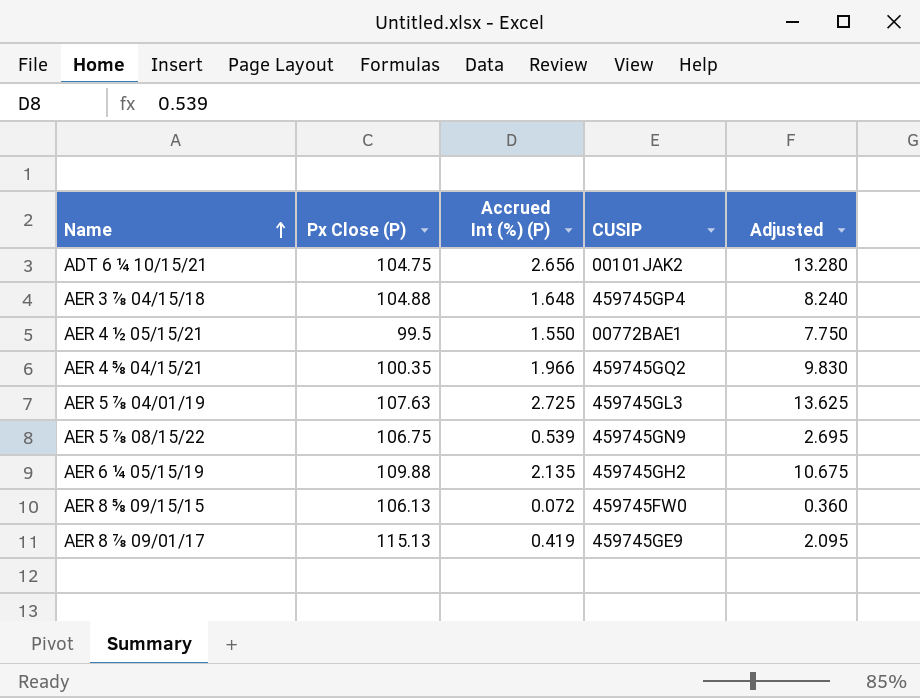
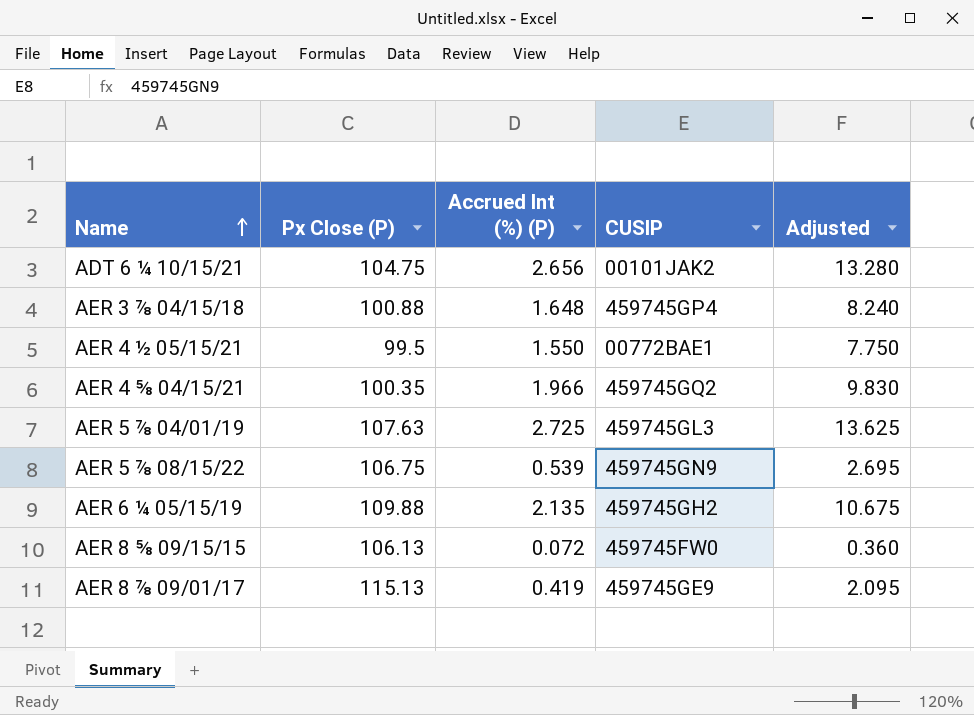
AER 3 ⅞ 04/15/18 | Px Close (P): 104.88 -> 100.88

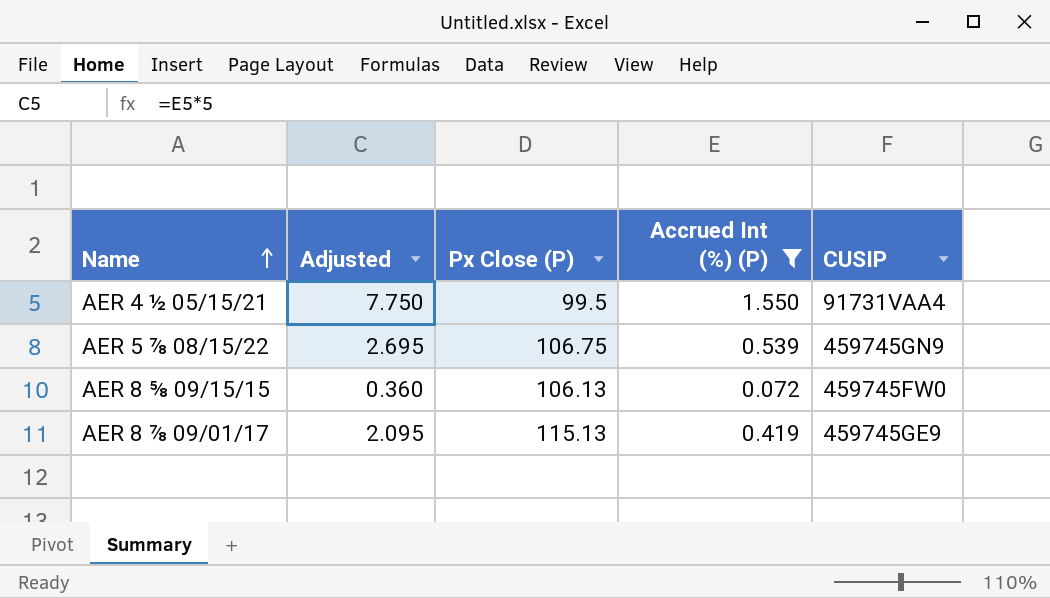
filter: none -> Accrued Int (%) (P) <= 1.550
column Adjusted | position: 5 -> 2
AER 4 ½ 05/15/21 | CUSIP: 00772BAE1 -> 91731VAA4

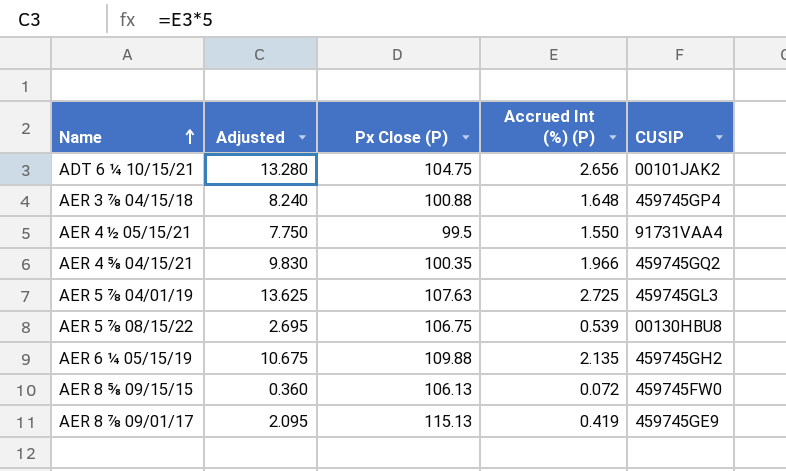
filter: Accrued Int (%) (P) <= 1.550 -> none
AER 5 ⅞ 08/15/22 | CUSIP: 459745GN9 -> 00130HBU8

